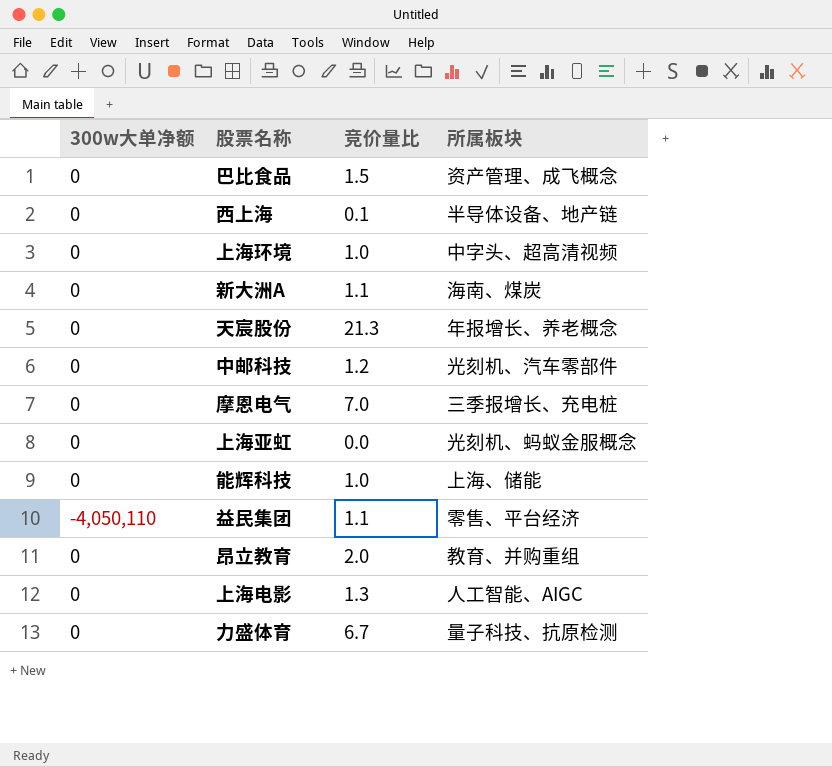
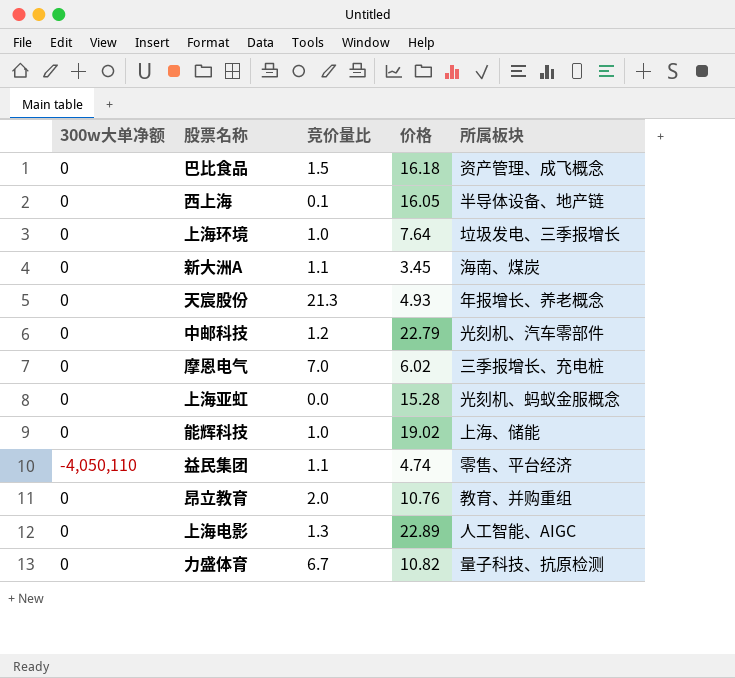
column 价格 | position: none -> 4
上海环境 | 所属板块: 中字头、超高清视频 -> 垃圾发电、三季报增长

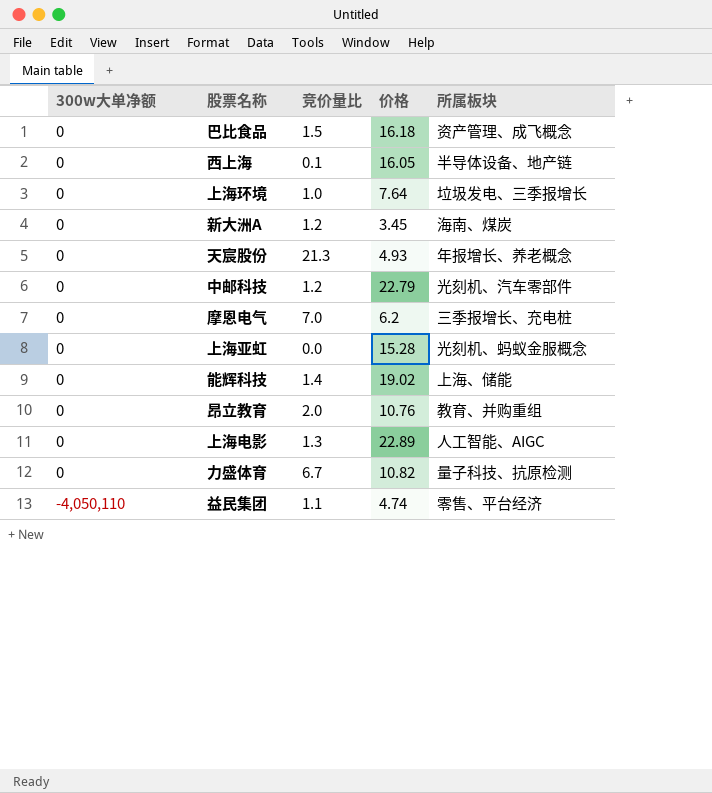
row order: none -> 300w大单净额 descending
新大洲A | 竞价量比: 1.1 -> 1.2
摩恩电气 | 价格: 6.02 -> 6.2
能辉科技 | 竞价量比: 1.0 -> 1.4

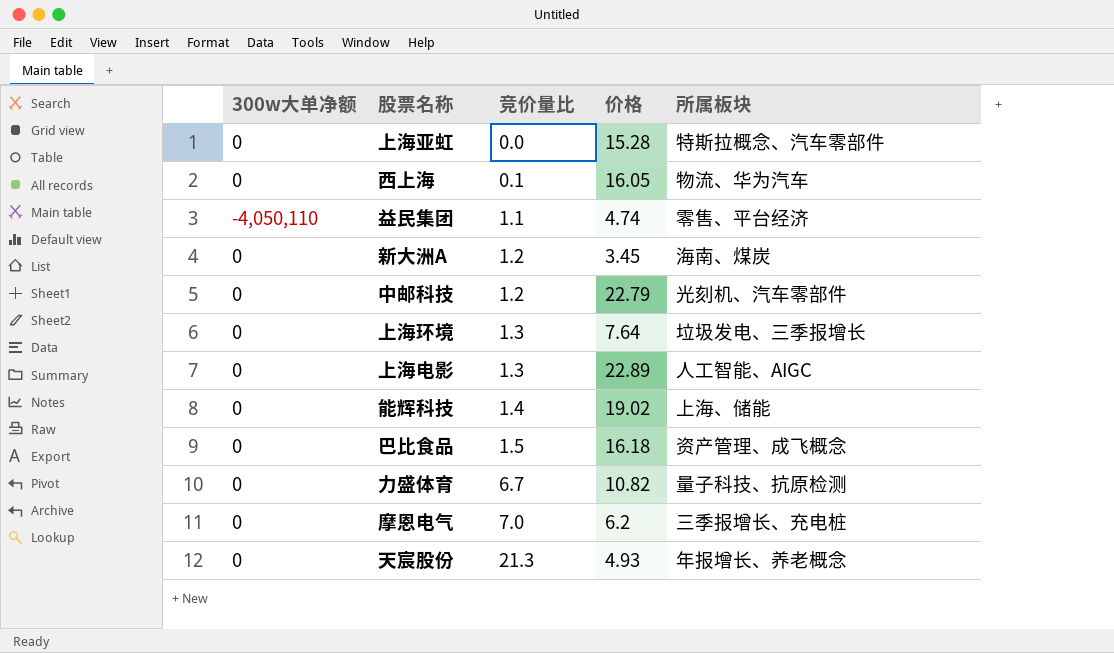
row order: 300w大单净额 descending -> 竞价量比 ascending
row 昂立教育: 0 | 2.0 | 10.76 | 教育、并购重组 -> none
上海亚虹 | 所属板块: 光刻机、蚂蚁金服概念 -> 特斯拉概念、汽车零部件
西上海 | 所属板块: 半导体设备、地产链 -> 物流、华为汽车
上海环境 | 竞价量比: 1.0 -> 1.3

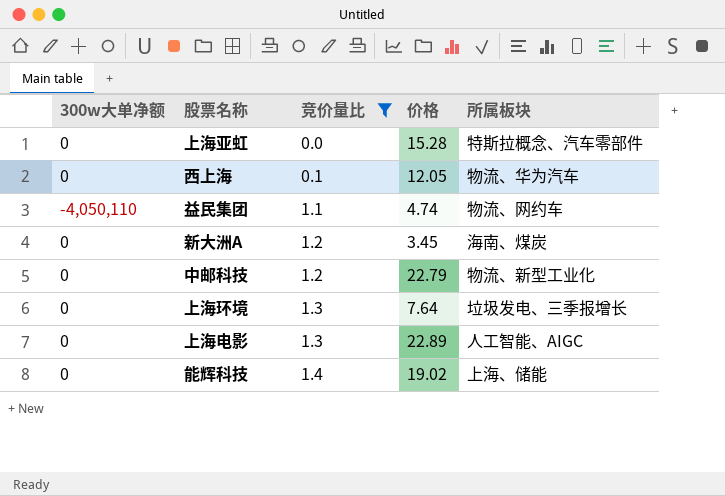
filter: none -> 竞价量比 <= 1.4
西上海 | 价格: 16.05 -> 12.05
益民集团 | 所属板块: 零售、平台经济 -> 物流、网约车
中邮科技 | 所属板块: 光刻机、汽车零部件 -> 物流、新型工业化

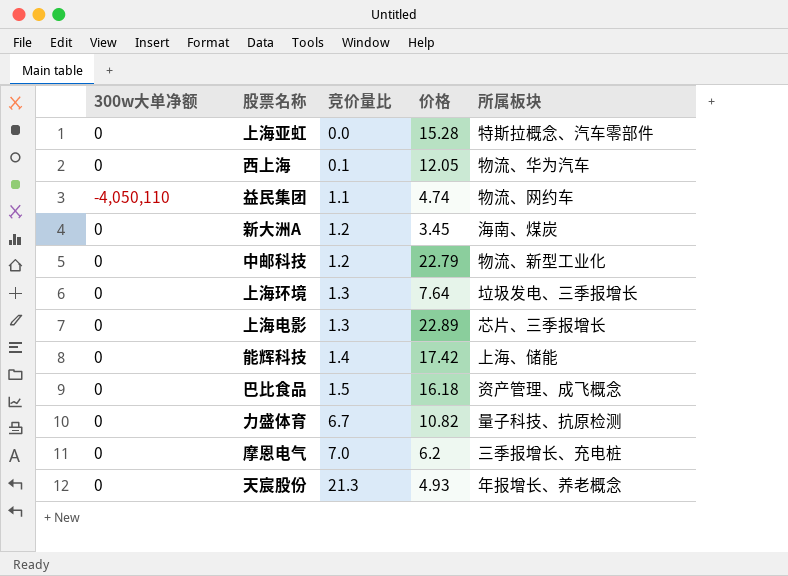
filter: 竞价量比 <= 1.4 -> none
上海电影 | 所属板块: 人工智能、AIGC -> 芯片、三季报增长
能辉科技 | 价格: 19.02 -> 17.42

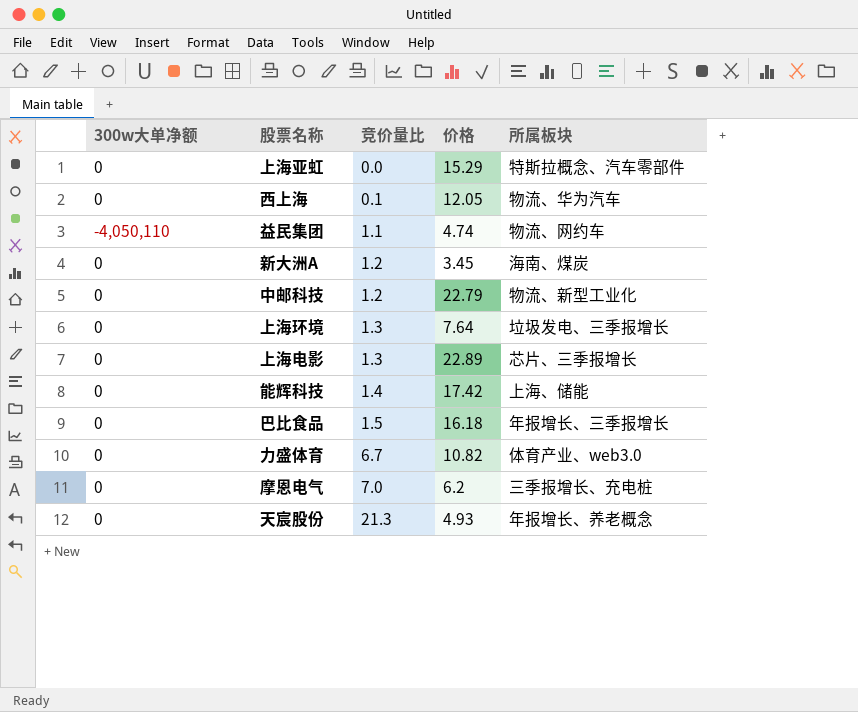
上海亚虹 | 价格: 15.28 -> 15.29
巴比食品 | 所属板块: 资产管理、成飞概念 -> 年报增长、三季报增长
力盛体育 | 所属板块: 量子科技、抗原检测 -> 体育产业、web3.0

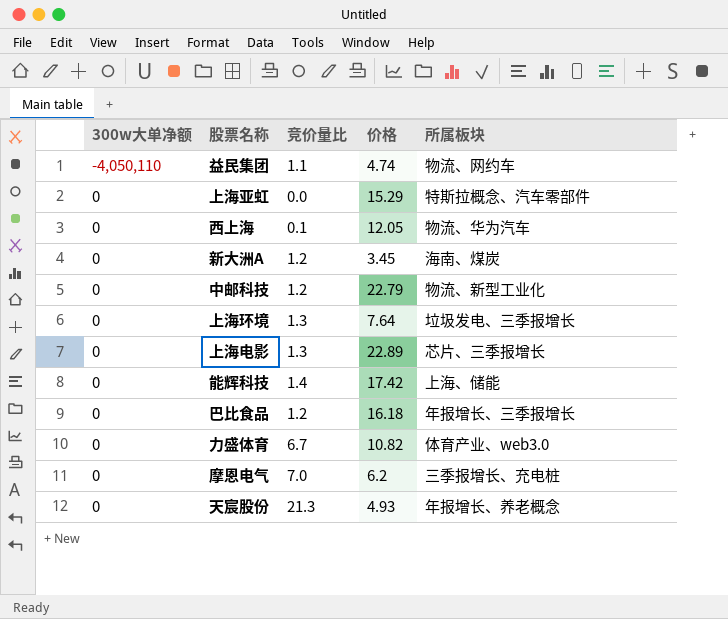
row order: 竞价量比 ascending -> 300w大单净额 ascending
巴比食品 | 竞价量比: 1.5 -> 1.2

